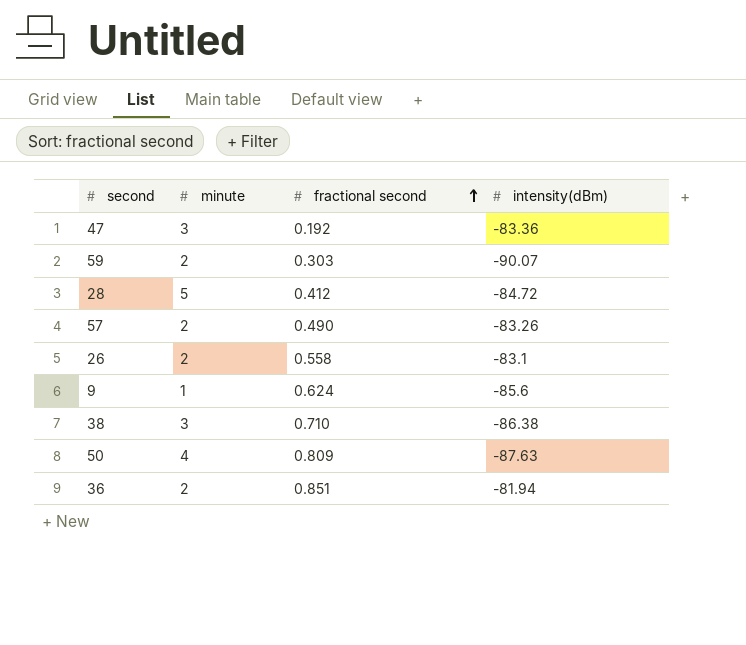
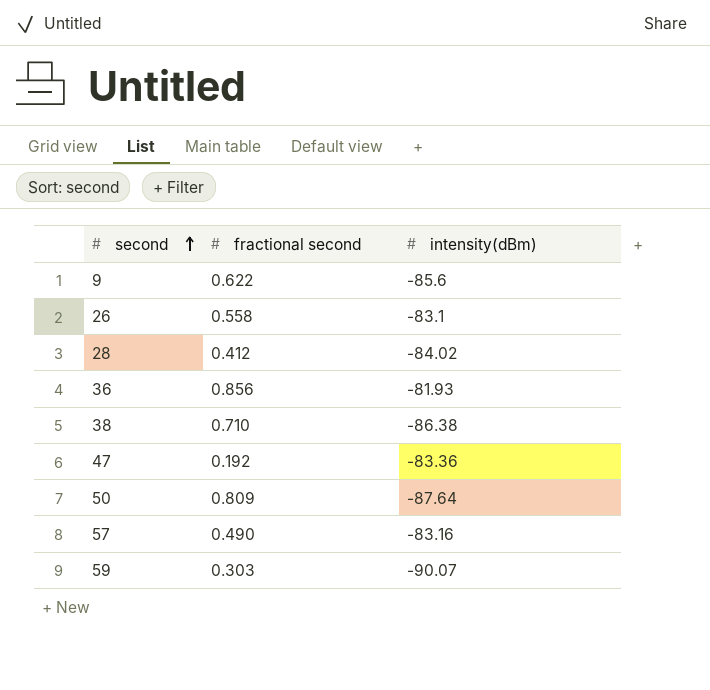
row order: fractional second ascending -> second ascending
column minute | position: 2 -> none
9 | fractional second: 0.624 -> 0.622
28 | intensity(dBm): -84.72 -> -84.02
36 | fractional second: 0.851 -> 0.856
36 | intensity(dBm): -81.94 -> -81.93
50 | intensity(dBm): -87.63 -> -87.64
57 | intensity(dBm): -83.26 -> -83.16

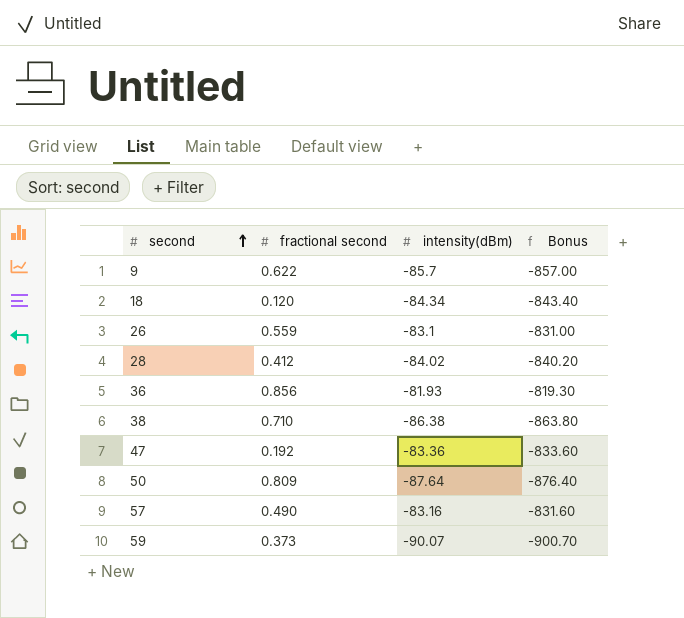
column Bonus | formula: none -> [intensity(dBm)] * 10
9 | intensity(dBm): -85.6 -> -85.7
row 18: none -> 0.120 | -84.34 | -843.40
26 | fractional second: 0.558 -> 0.559
59 | fractional second: 0.303 -> 0.373

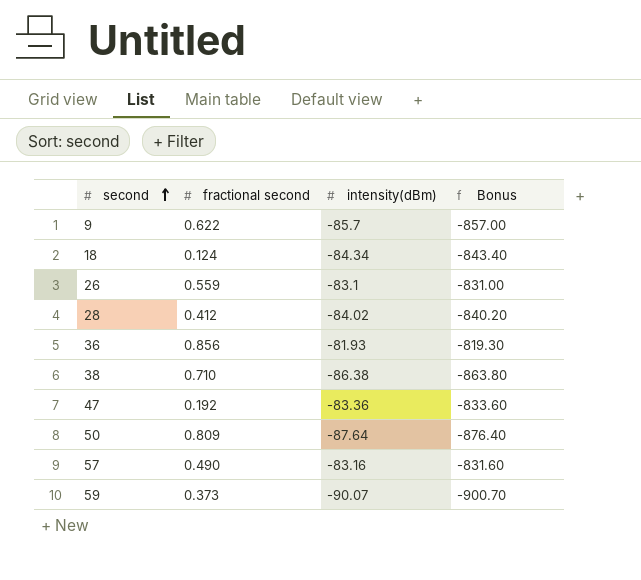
18 | fractional second: 0.120 -> 0.124

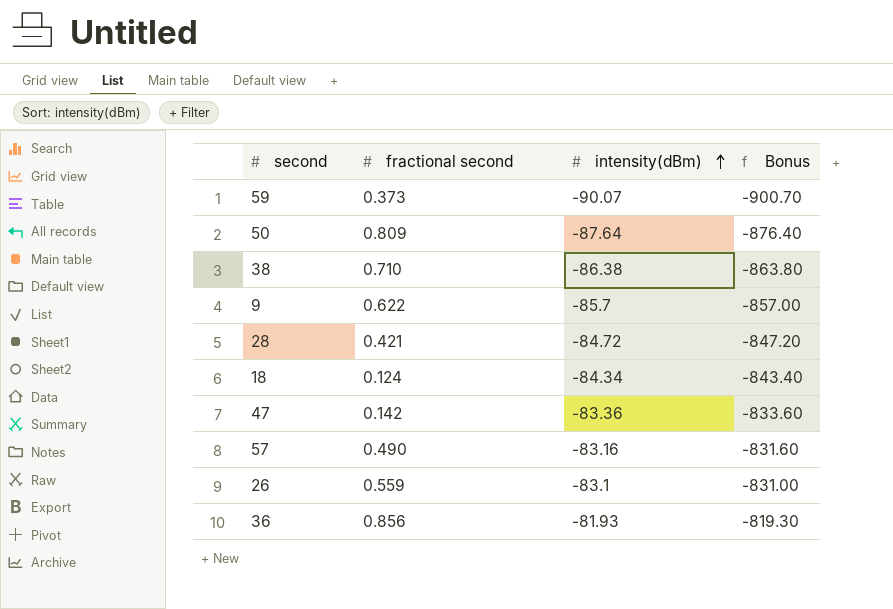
row order: second ascending -> intensity(dBm) ascending
28 | fractional second: 0.412 -> 0.421
28 | intensity(dBm): -84.02 -> -84.72
28 | Bonus: -840.20 -> -847.20
47 | fractional second: 0.192 -> 0.142

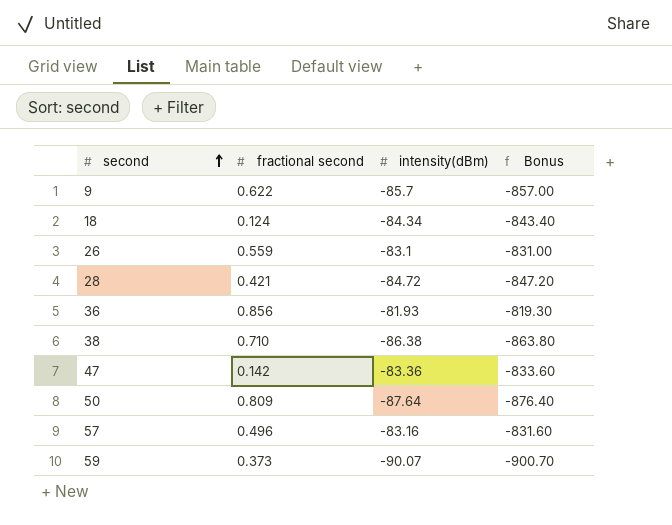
row order: intensity(dBm) ascending -> second ascending
57 | fractional second: 0.490 -> 0.496

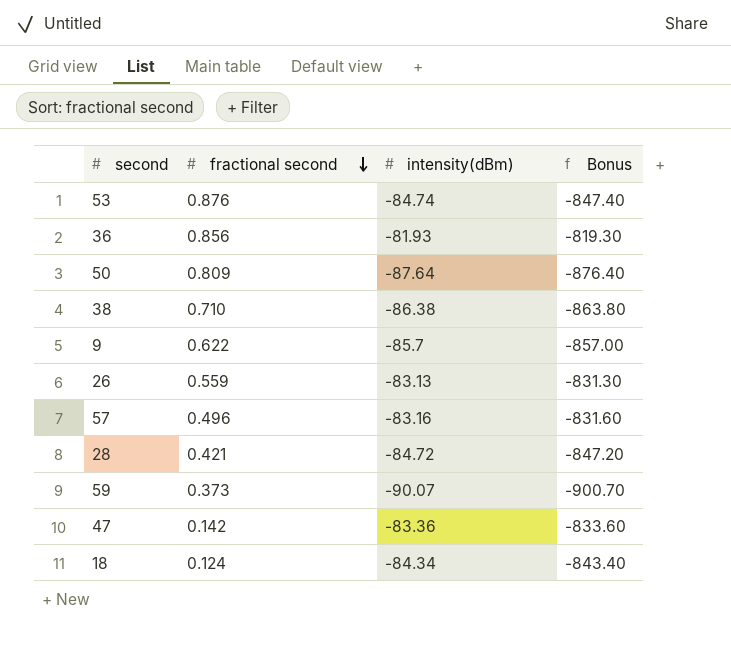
row order: second ascending -> fractional second descending
row 53: none -> 0.876 | -84.74 | -847.40
26 | intensity(dBm): -83.1 -> -83.13
26 | Bonus: -831.00 -> -831.30

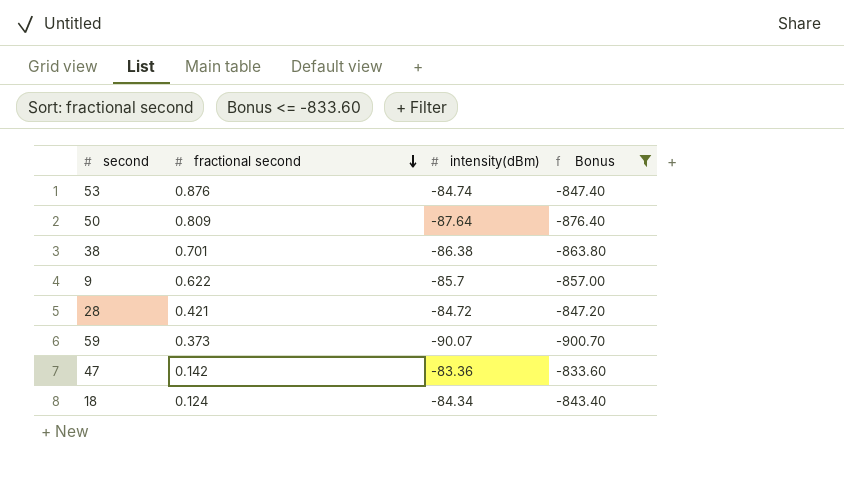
filter: none -> Bonus <= -833.60
38 | fractional second: 0.710 -> 0.701

